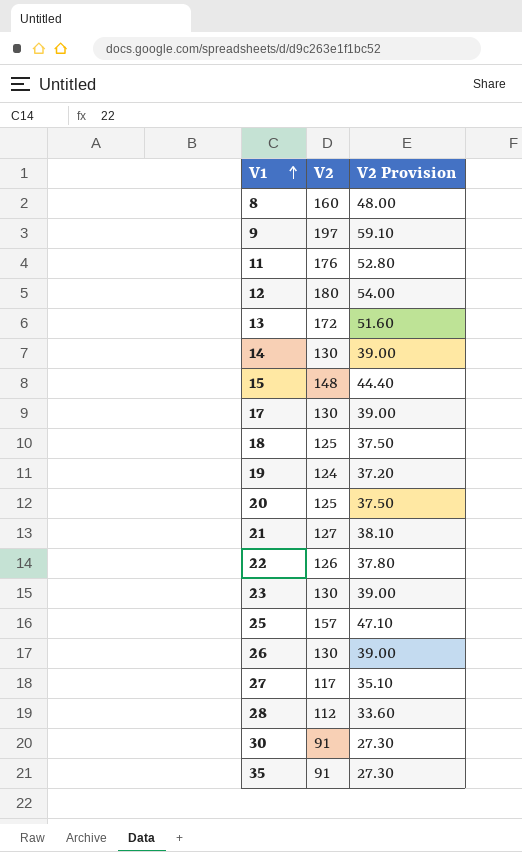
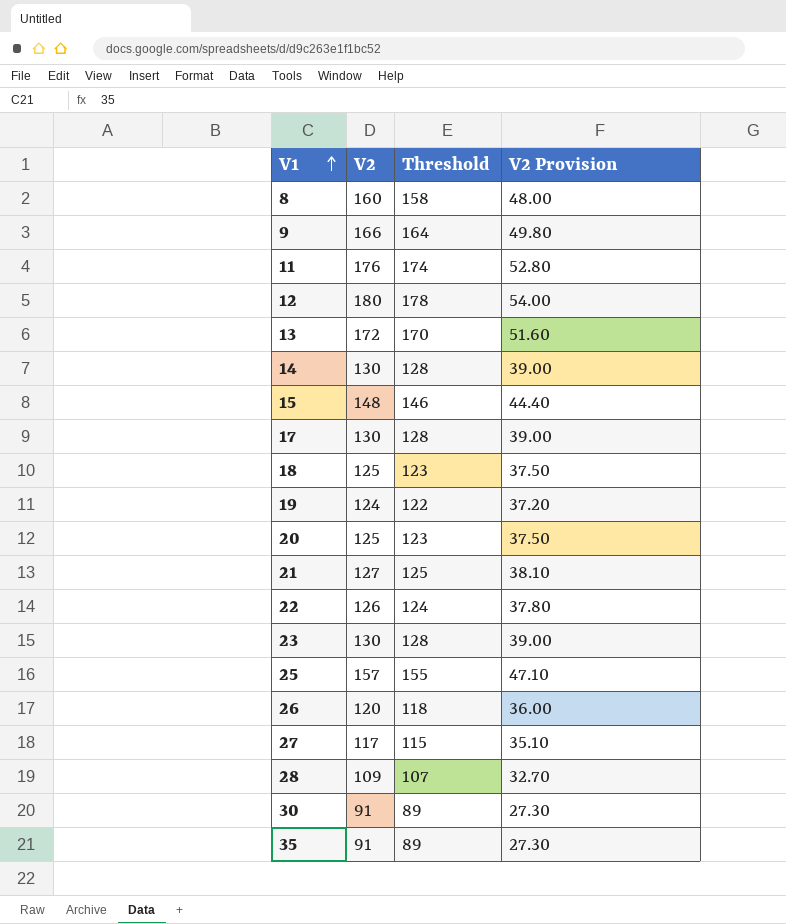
column Threshold | formula: none -> [V2] - 2
9 | V2: 197 -> 166
9 | V2 Provision: 59.10 -> 49.80
26 | V2: 130 -> 120
26 | V2 Provision: 39.00 -> 36.00
28 | V2: 112 -> 109
28 | V2 Provision: 33.60 -> 32.70

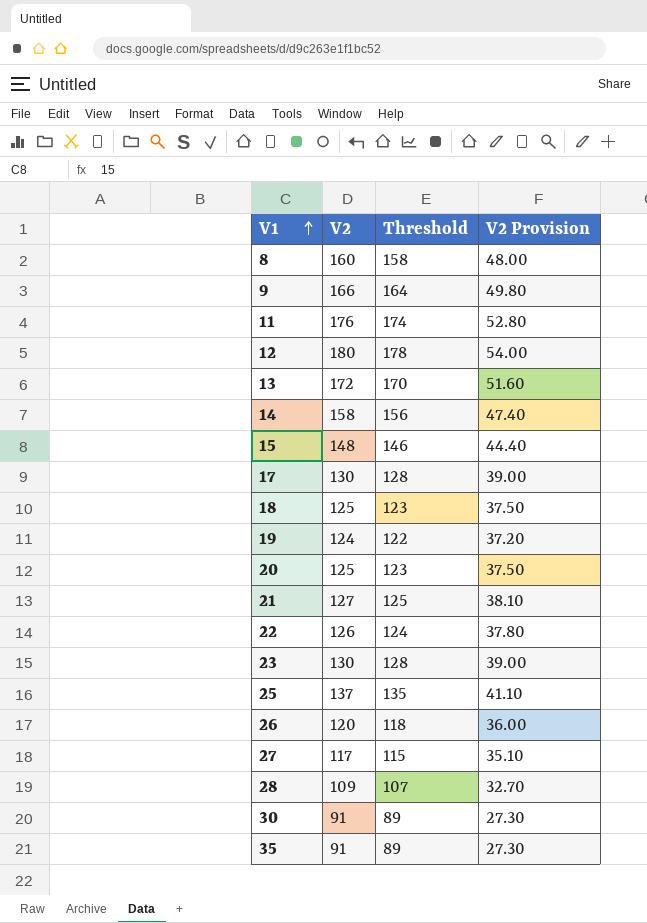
14 | V2: 130 -> 158
14 | Threshold: 128 -> 156
14 | V2 Provision: 39.00 -> 47.40
25 | V2: 157 -> 137
25 | Threshold: 155 -> 135
25 | V2 Provision: 47.10 -> 41.10

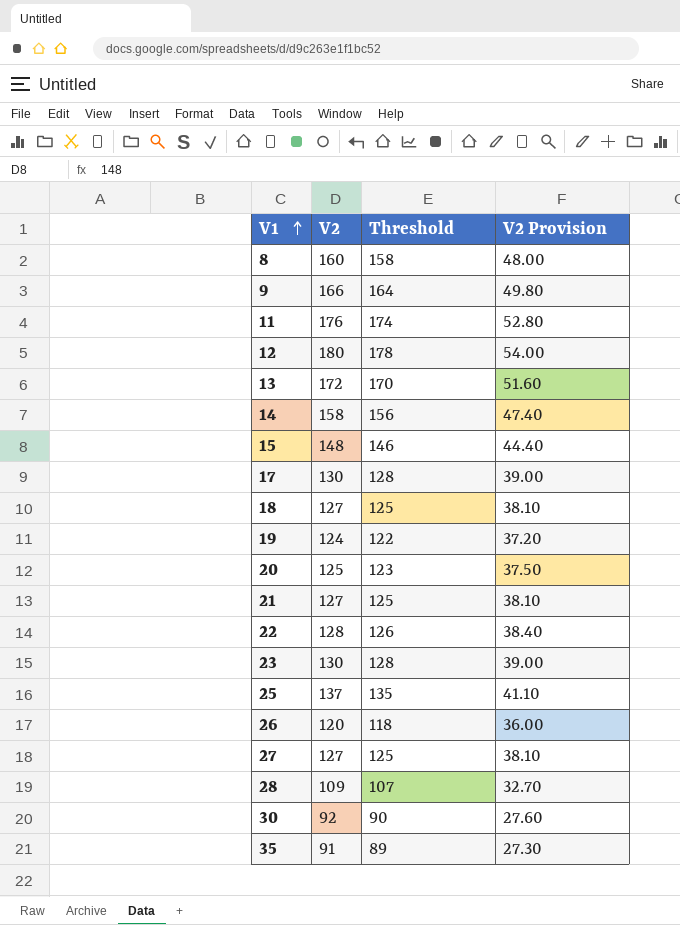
18 | V2: 125 -> 127
18 | Threshold: 123 -> 125
18 | V2 Provision: 37.50 -> 38.10
22 | V2: 126 -> 128
22 | Threshold: 124 -> 126
22 | V2 Provision: 37.80 -> 38.40
27 | V2: 117 -> 127
27 | Threshold: 115 -> 125
27 | V2 Provision: 35.10 -> 38.10
30 | V2: 91 -> 92
30 | Threshold: 89 -> 90
30 | V2 Provision: 27.30 -> 27.60

